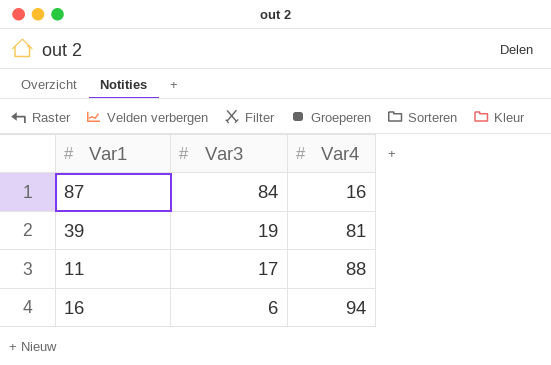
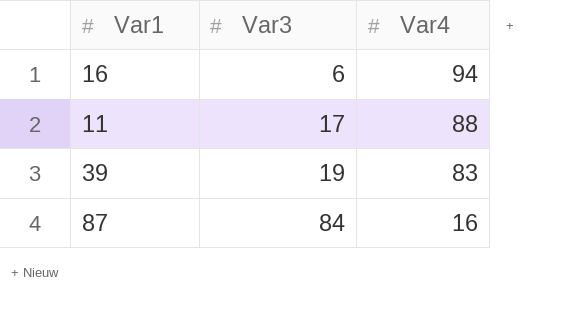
row order: Var3 descending -> Var3 ascending
39 | Var4: 81 -> 83

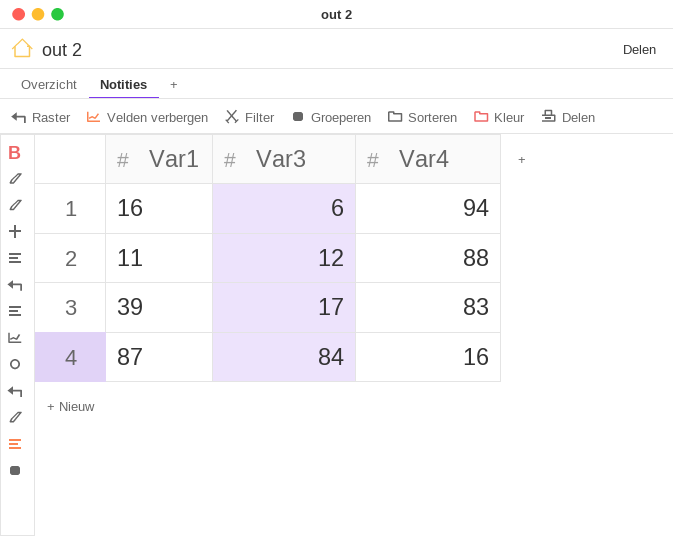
11 | Var3: 17 -> 12
39 | Var3: 19 -> 17

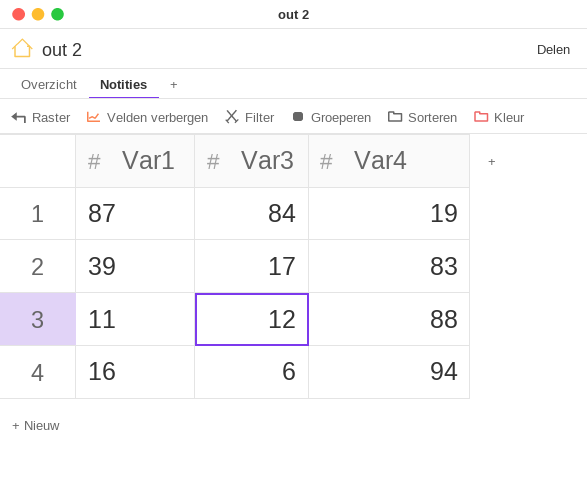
row order: Var3 ascending -> Var3 descending
87 | Var4: 16 -> 19

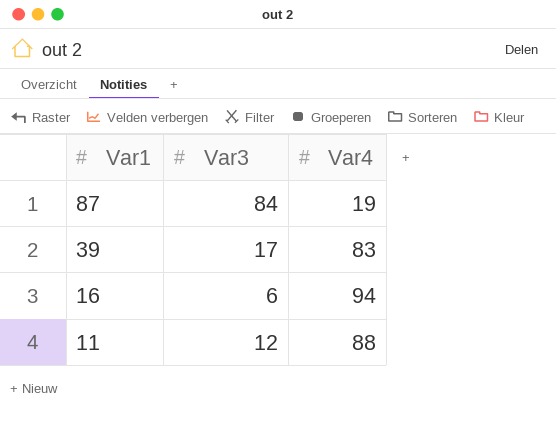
row order: Var3 descending -> Var1 descending

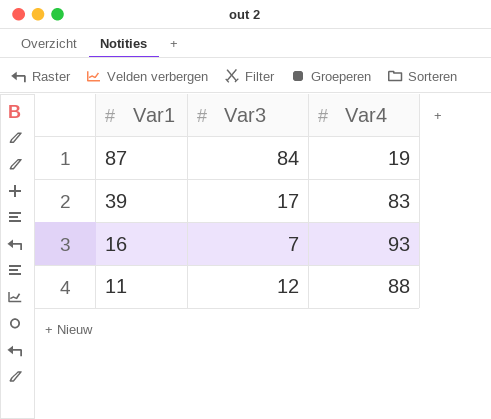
16 | Var3: 6 -> 7
16 | Var4: 94 -> 93

